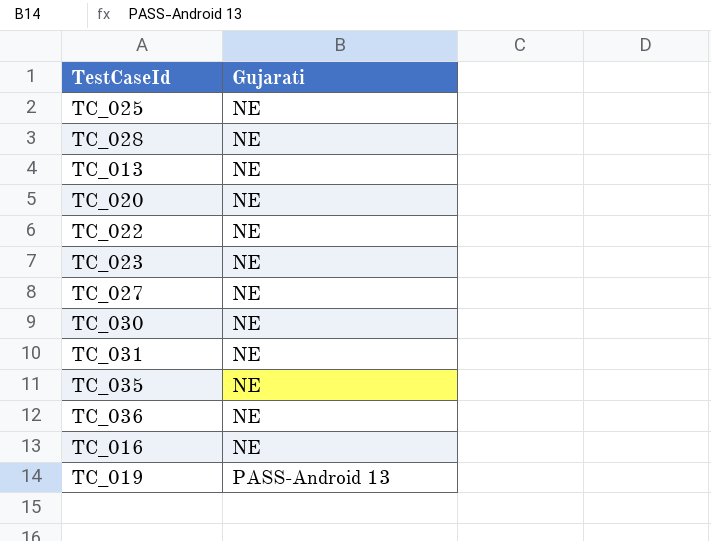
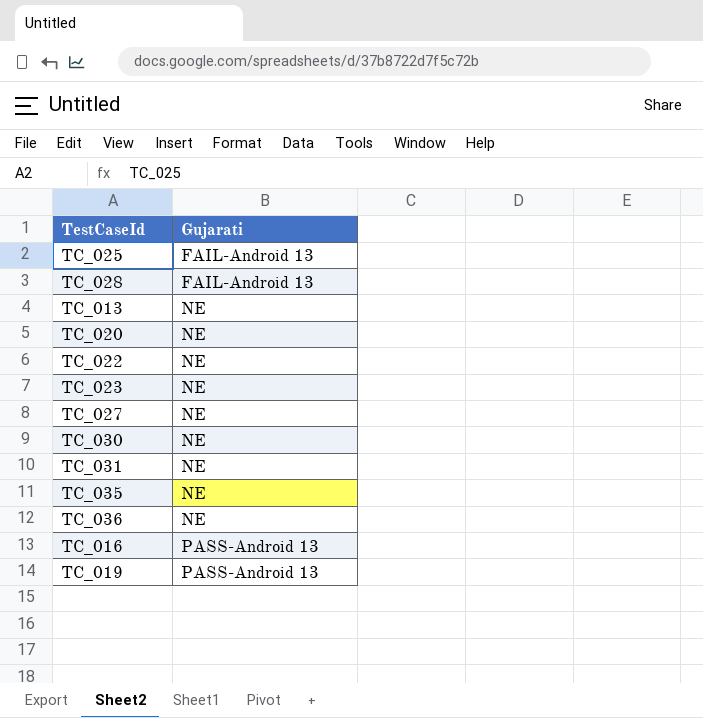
TC_025 | Gujarati: NE -> FAIL-Android 13
TC_028 | Gujarati: NE -> FAIL-Android 13
TC_016 | Gujarati: NE -> PASS-Android 13

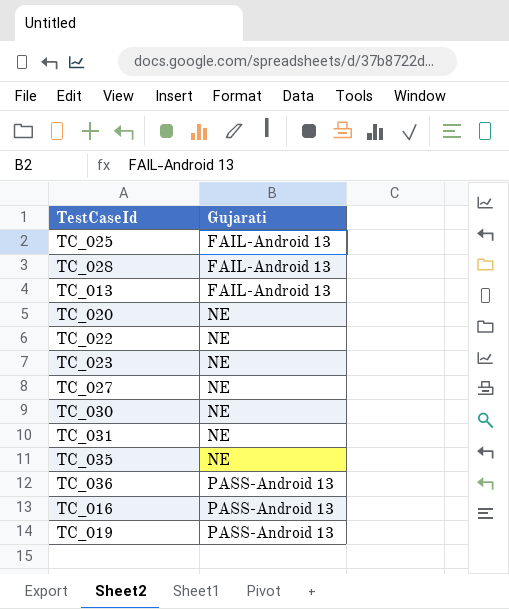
TC_013 | Gujarati: NE -> FAIL-Android 13
TC_036 | Gujarati: NE -> PASS-Android 13

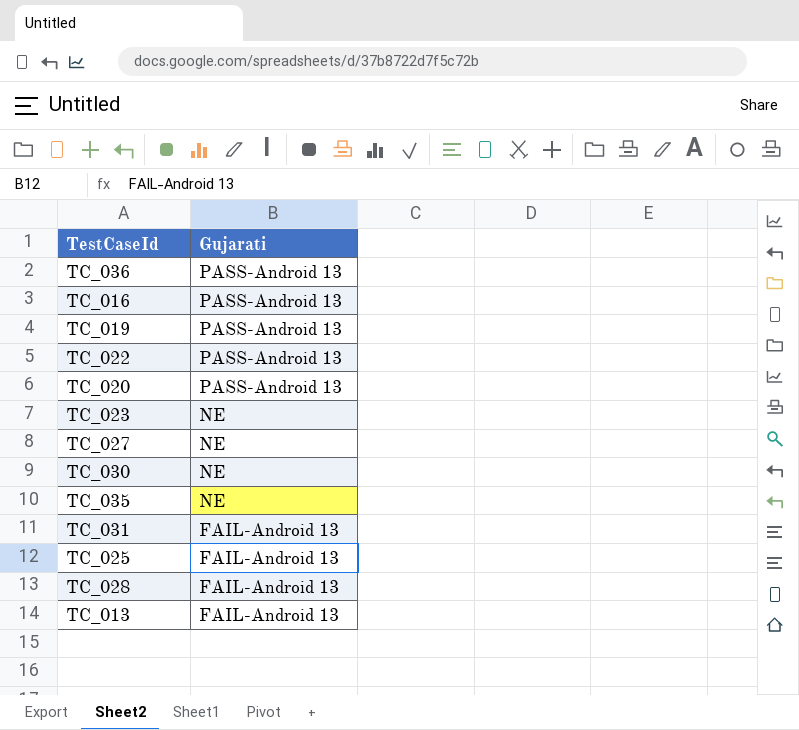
row order: Gujarati ascending -> Gujarati descending
TC_022 | Gujarati: NE -> PASS-Android 13
TC_020 | Gujarati: NE -> PASS-Android 13
TC_031 | Gujarati: NE -> FAIL-Android 13

